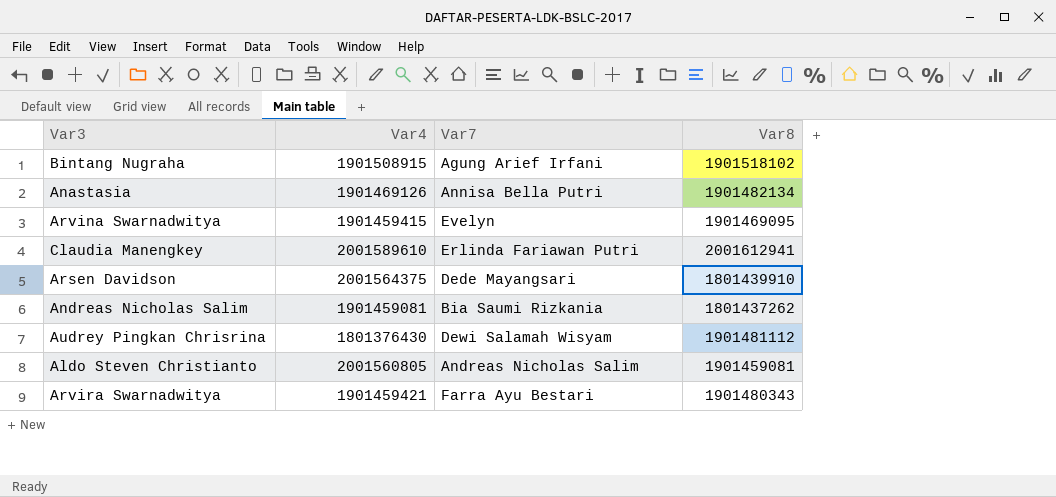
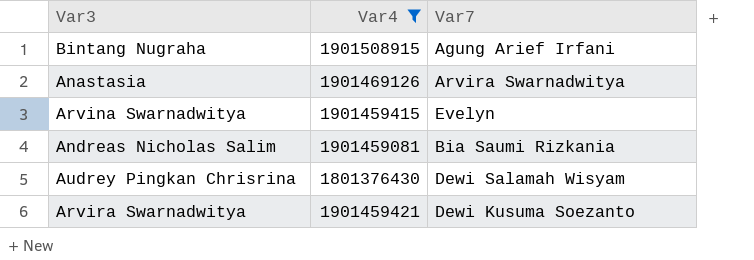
filter: none -> Var4 <= 1901508915
column Var8 | position: 4 -> none
Anastasia | Var7: Annisa Bella Putri -> Arvira Swarnadwitya
Arvira Swarnadwitya | Var7: Farra Ayu Bestari -> Dewi Kusuma Soezanto

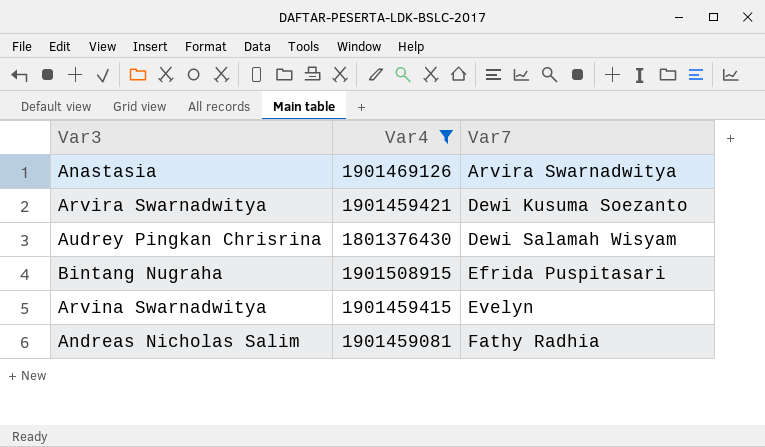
row order: none -> Var7 ascending
Bintang Nugraha | Var7: Agung Arief Irfani -> Efrida Puspitasari
Andreas Nicholas Salim | Var7: Bia Saumi Rizkania -> Fathy Radhia

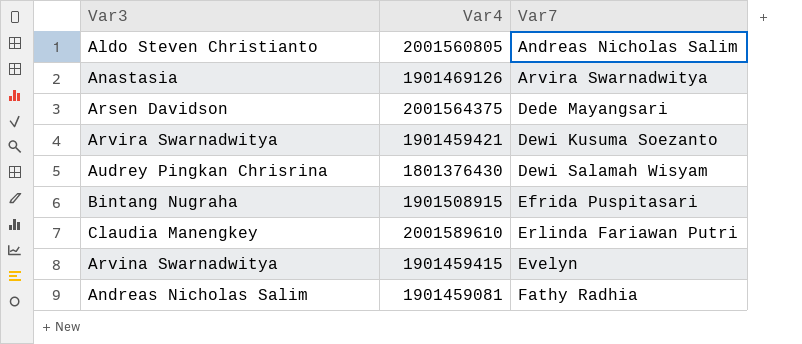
filter: Var4 <= 1901508915 -> none

